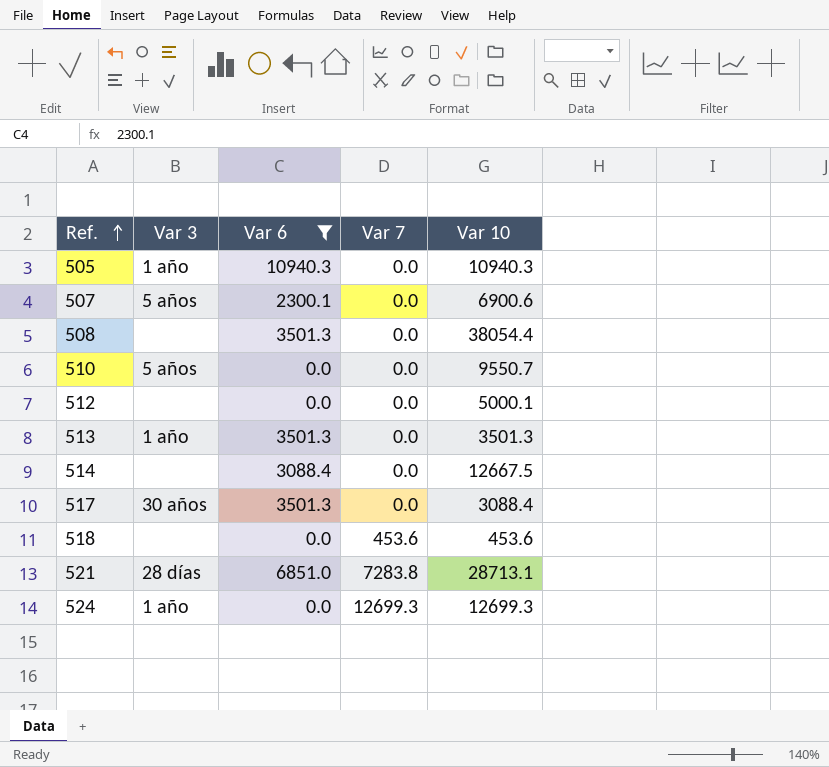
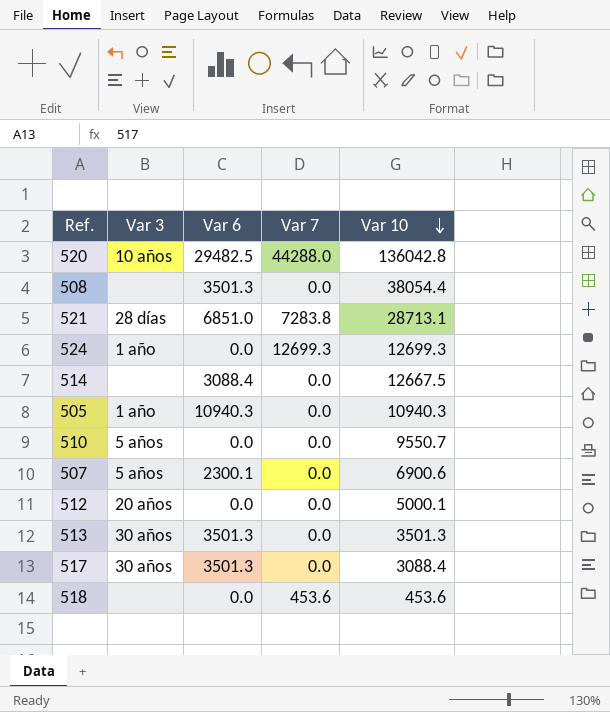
filter: Var 6 != 29482.5 -> none
row order: Ref. ascending -> Var 10 descending
512 | Var 3: none -> 20 años
513 | Var 3: 1 año -> 30 años

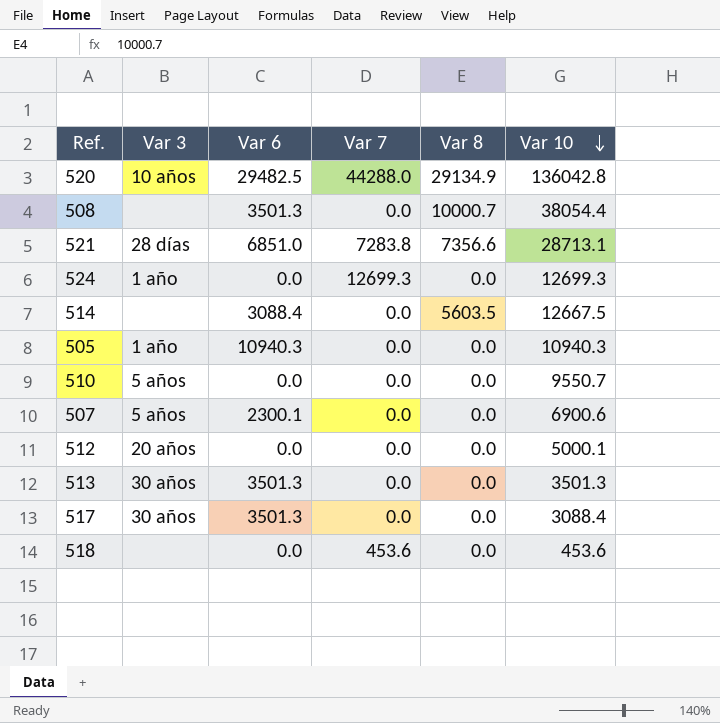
column Var 8 | position: none -> 5

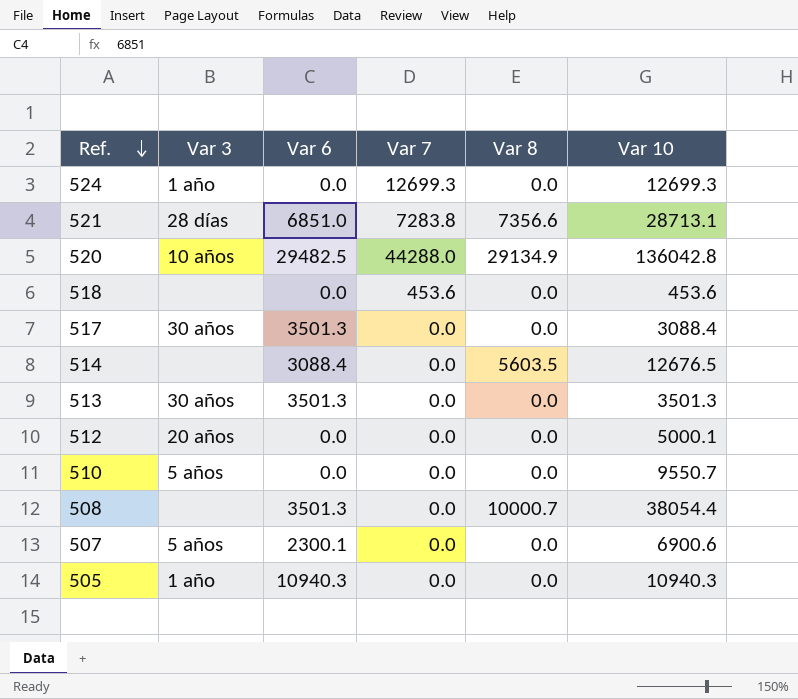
row order: Var 10 descending -> Ref. descending
514 | Var 10: 12667.5 -> 12676.5

